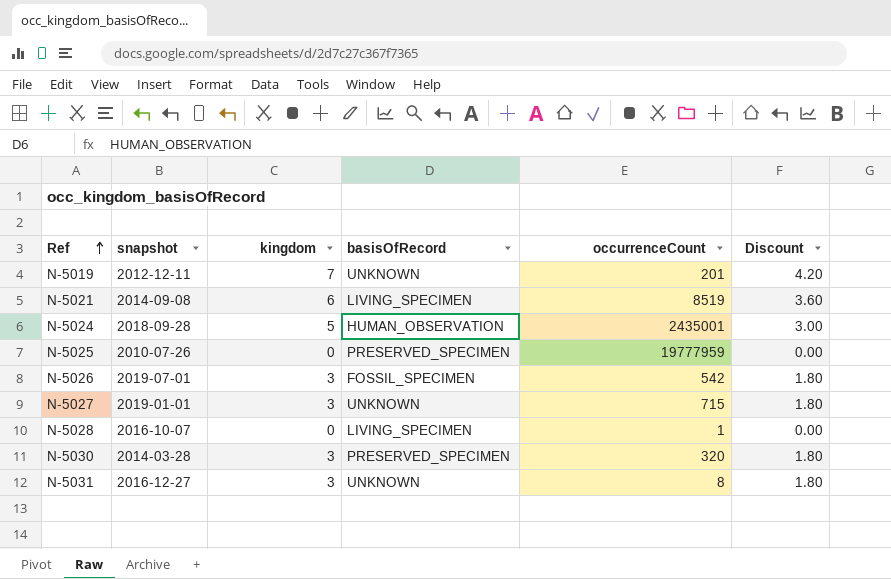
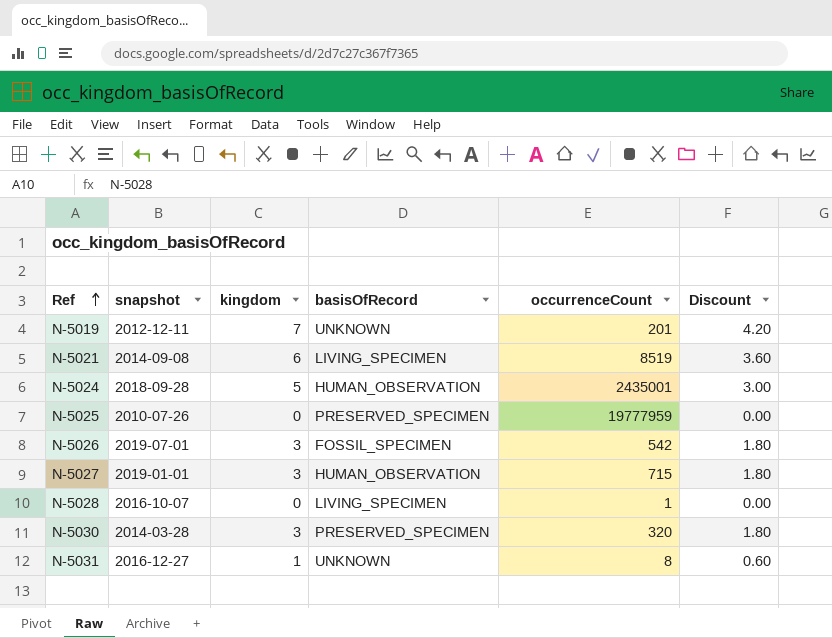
N-5027 | basisOfRecord: UNKNOWN -> HUMAN_OBSERVATION
N-5031 | kingdom: 3 -> 1
N-5031 | Discount: 1.80 -> 0.60

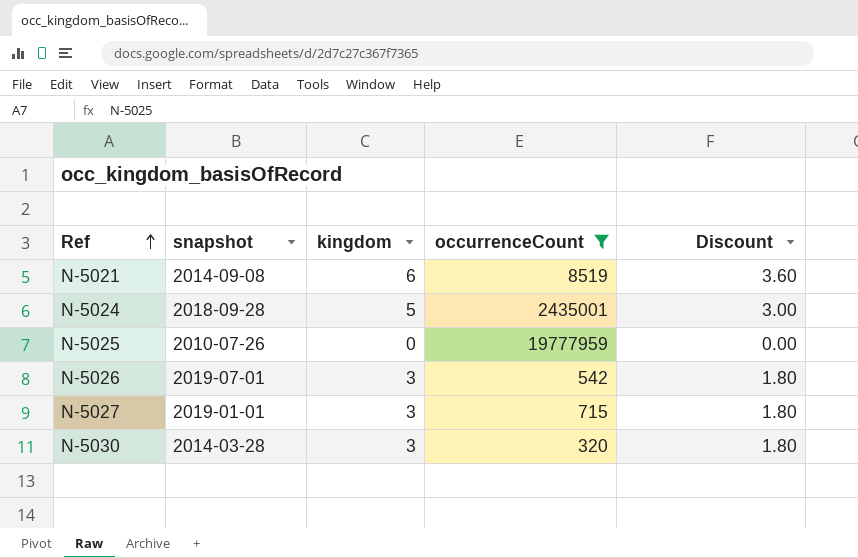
filter: none -> occurrenceCount >= 320
column basisOfRecord | position: 4 -> none

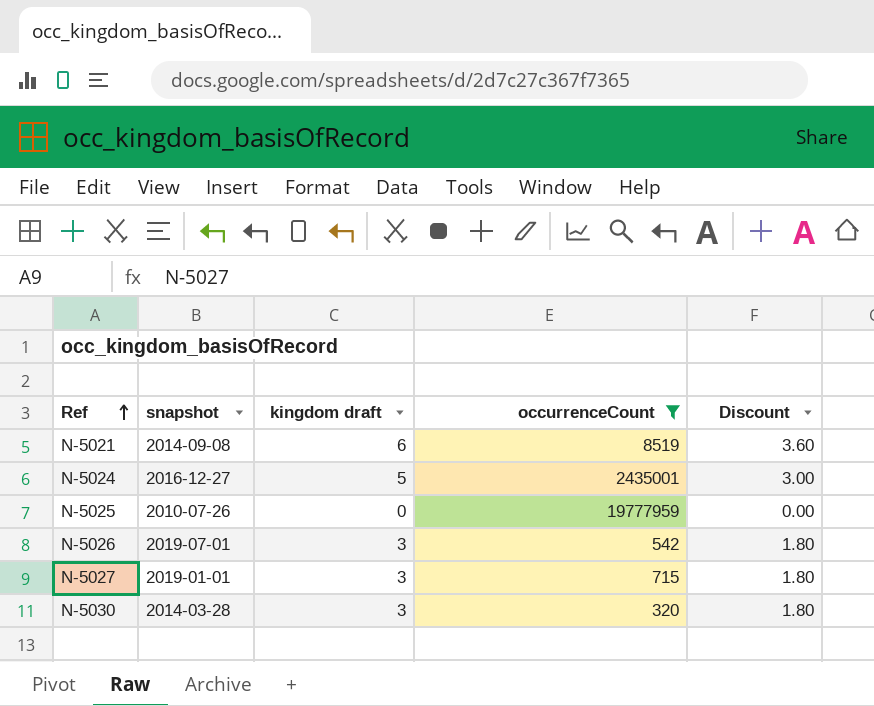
column name: kingdom -> kingdom draft
N-5024 | snapshot: 2018-09-28 -> 2016-12-27

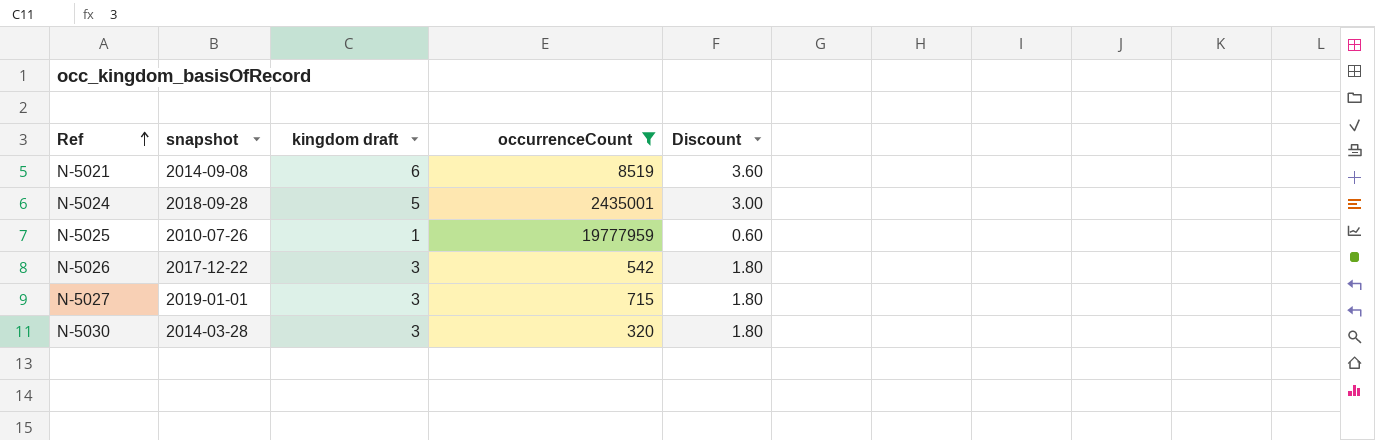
N-5024 | snapshot: 2016-12-27 -> 2018-09-28
N-5025 | kingdom draft: 0 -> 1
N-5025 | Discount: 0.00 -> 0.60
N-5026 | snapshot: 2019-07-01 -> 2017-12-22

